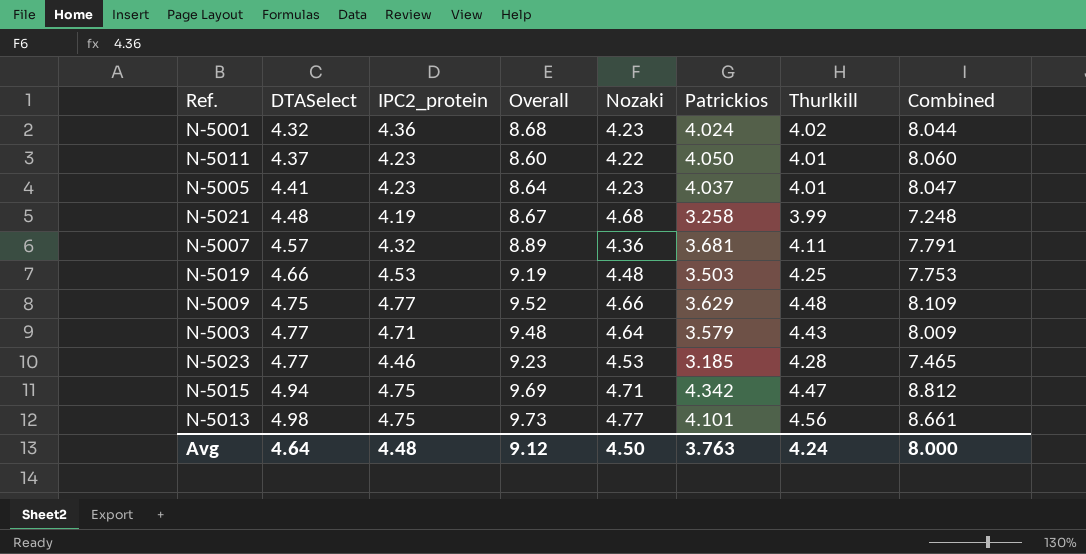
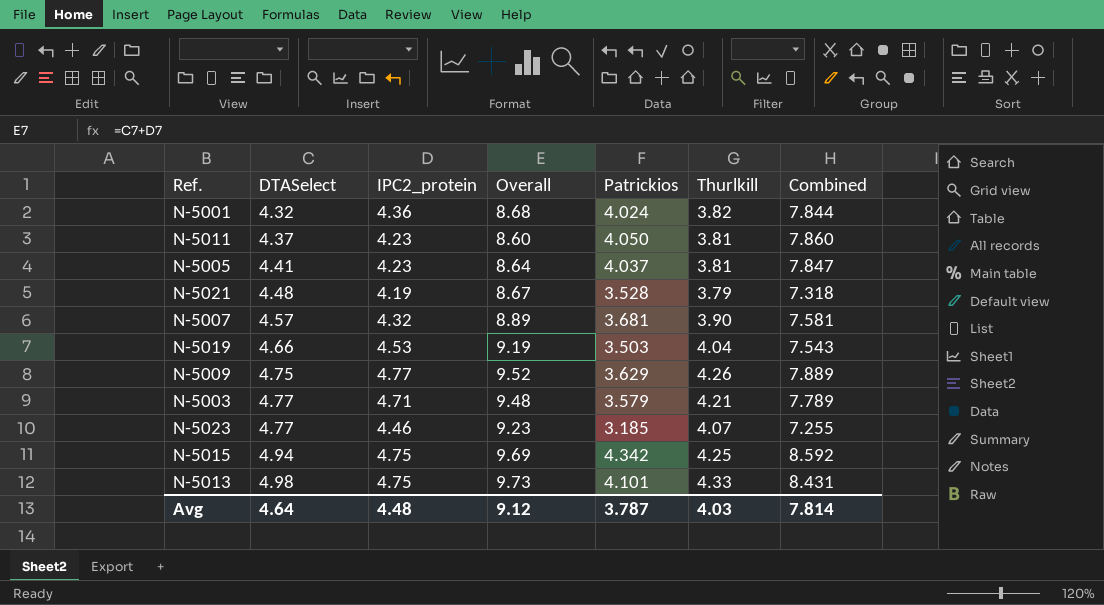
column Nozaki | position: 5 -> none
N-5001 | Thurlkill: 4.02 -> 3.82
N-5001 | Combined: 8.044 -> 7.844
N-5011 | Thurlkill: 4.01 -> 3.81
N-5011 | Combined: 8.060 -> 7.860
N-5005 | Thurlkill: 4.01 -> 3.81
N-5005 | Combined: 8.047 -> 7.847
N-5021 | Patrickios: 3.258 -> 3.528
N-5021 | Thurlkill: 3.99 -> 3.79
N-5021 | Combined: 7.248 -> 7.318
N-5007 | Thurlkill: 4.11 -> 3.90
N-5007 | Combined: 7.791 -> 7.581
N-5019 | Thurlkill: 4.25 -> 4.04
N-5019 | Combined: 7.753 -> 7.543
N-5009 | Thurlkill: 4.48 -> 4.26
N-5009 | Combined: 8.109 -> 7.889
N-5003 | Thurlkill: 4.43 -> 4.21
N-5003 | Combined: 8.009 -> 7.789
N-5023 | Thurlkill: 4.28 -> 4.07
N-5023 | Combined: 7.465 -> 7.255
N-5015 | Thurlkill: 4.47 -> 4.25
N-5015 | Combined: 8.812 -> 8.592
N-5013 | Thurlkill: 4.56 -> 4.33
N-5013 | Combined: 8.661 -> 8.431
Avg | Patrickios: 3.763 -> 3.787
Avg | Thurlkill: 4.24 -> 4.03
Avg | Combined: 8.000 -> 7.814

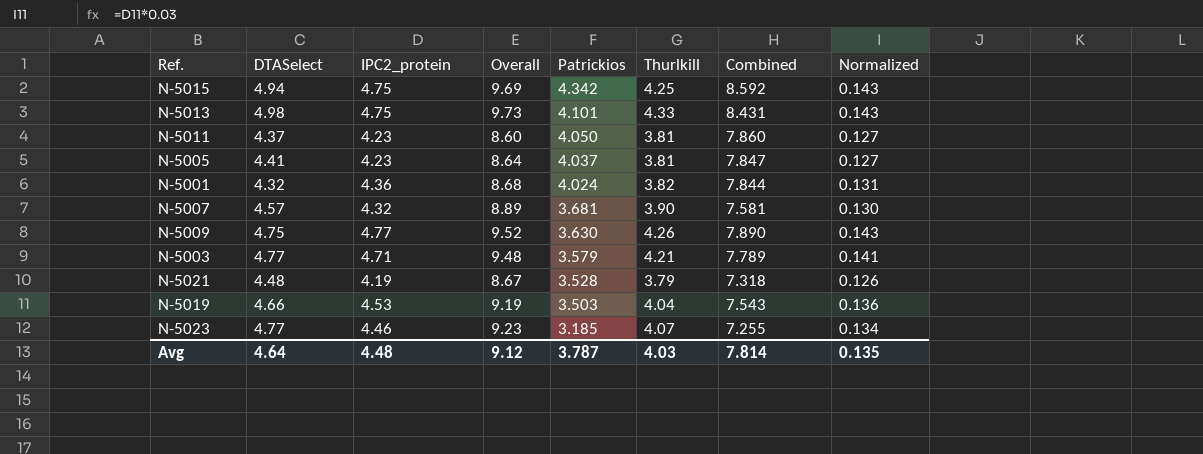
row order: DTASelect ascending -> Patrickios descending
column Normalized | formula: none -> [IPC2_protein] * 0.03
N-5009 | Patrickios: 3.629 -> 3.630
N-5009 | Combined: 7.889 -> 7.890

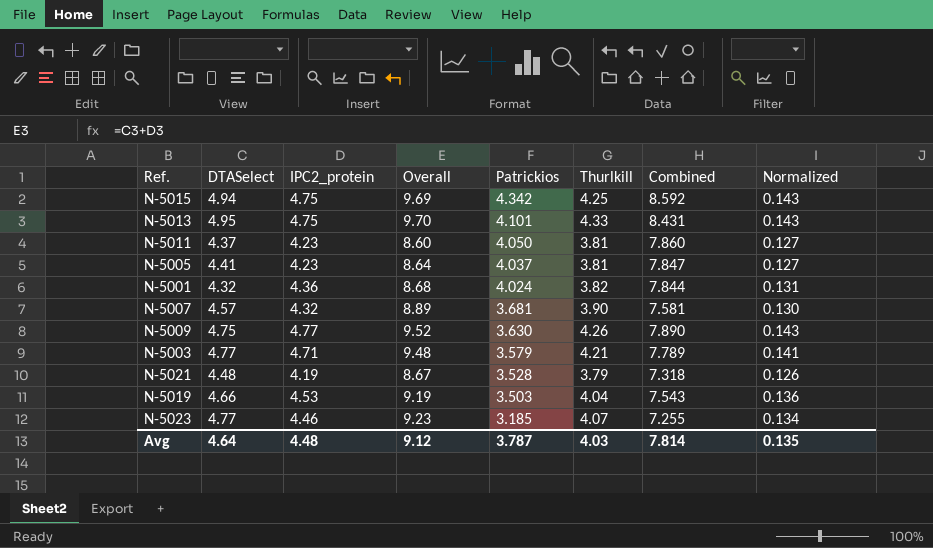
N-5013 | DTASelect: 4.98 -> 4.95
N-5013 | Overall: 9.73 -> 9.70

